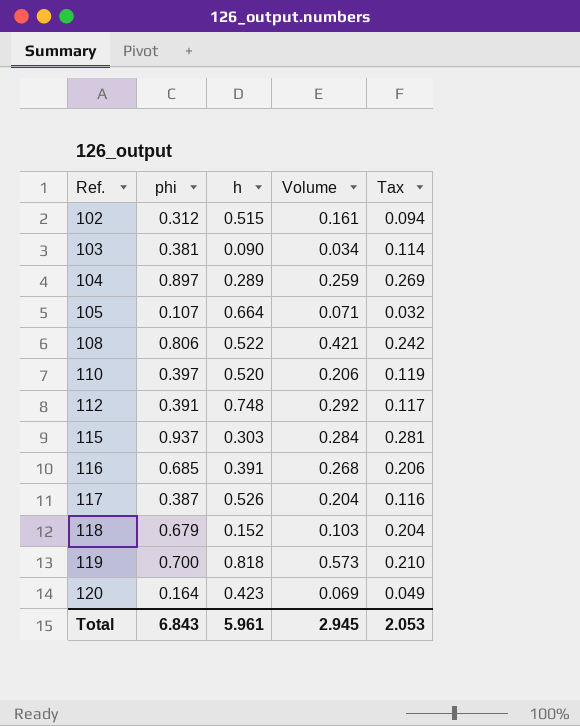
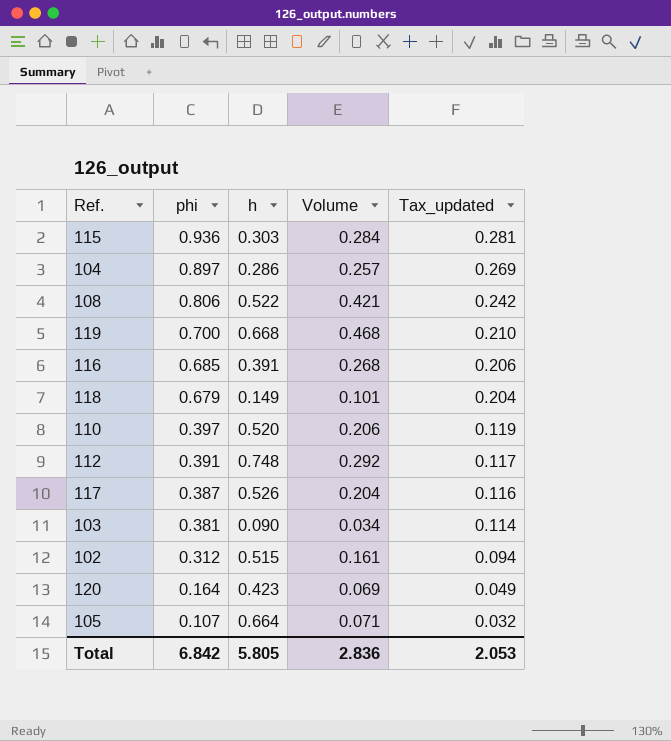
row order: Ref. ascending -> phi descending
column name: Tax -> Tax_updated
115 | phi: 0.937 -> 0.936
104 | h: 0.289 -> 0.286
104 | Volume: 0.259 -> 0.257
119 | h: 0.818 -> 0.668
119 | Volume: 0.573 -> 0.468
118 | h: 0.152 -> 0.149
118 | Volume: 0.103 -> 0.101
Total | phi: 6.843 -> 6.842
Total | h: 5.961 -> 5.805
Total | Volume: 2.945 -> 2.836

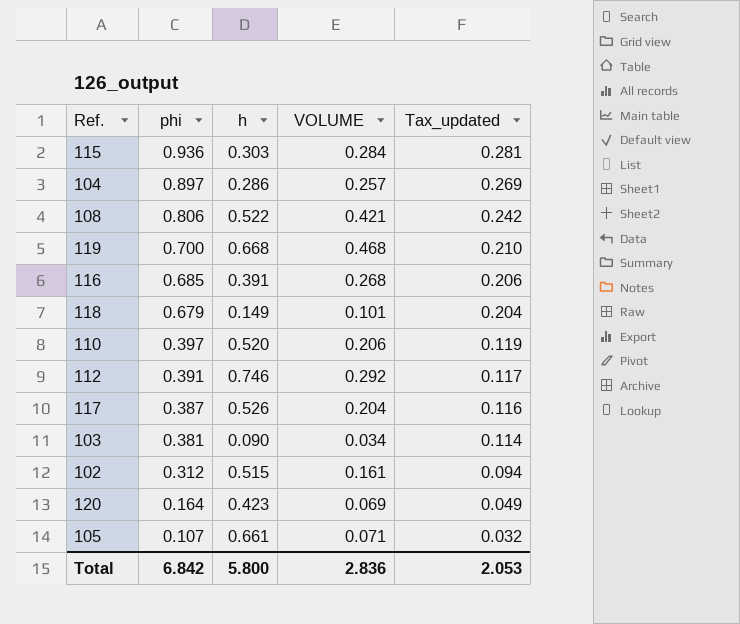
column name: Volume -> VOLUME
112 | h: 0.748 -> 0.746
105 | h: 0.664 -> 0.661
Total | h: 5.805 -> 5.800

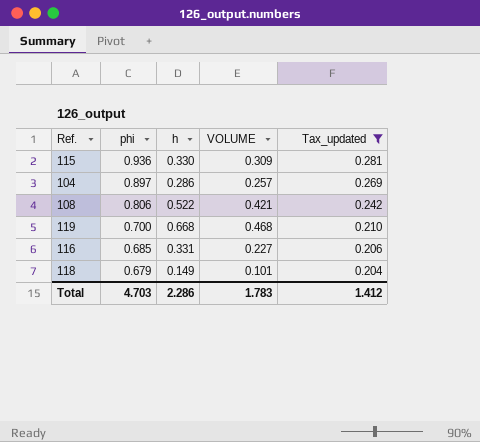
filter: none -> Tax_updated >= 0.204
115 | h: 0.303 -> 0.330
115 | VOLUME: 0.284 -> 0.309
116 | h: 0.391 -> 0.331
116 | VOLUME: 0.268 -> 0.227
Total | phi: 6.842 -> 4.703
Total | h: 5.800 -> 2.286
Total | VOLUME: 2.836 -> 1.783
Total | Tax_updated: 2.053 -> 1.412

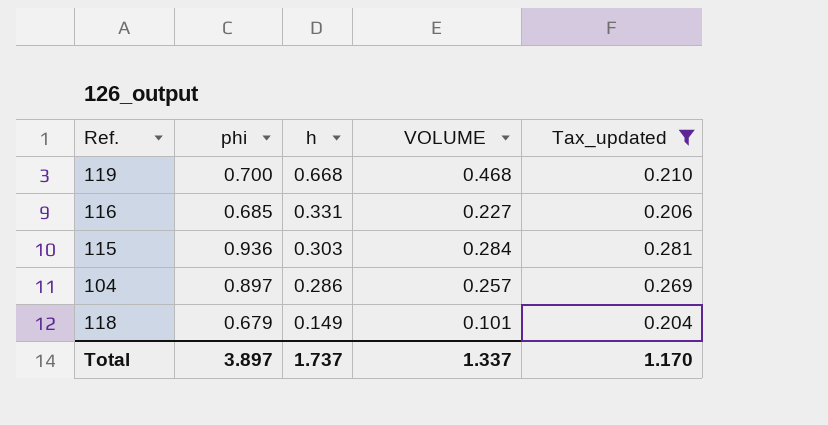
row order: phi descending -> h descending
row 108: 0.806 | 0.522 | 0.421 | 0.242 -> none
115 | h: 0.330 -> 0.303
115 | VOLUME: 0.309 -> 0.284
Total | phi: 4.703 -> 3.897
Total | h: 2.286 -> 1.737
Total | VOLUME: 1.783 -> 1.337
Total | Tax_updated: 1.412 -> 1.170

